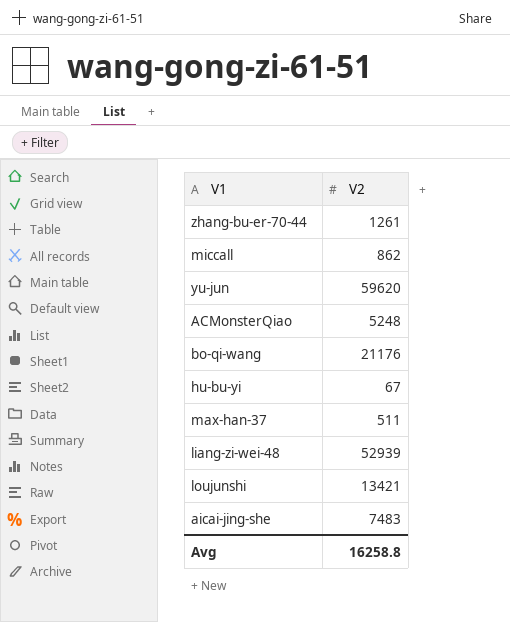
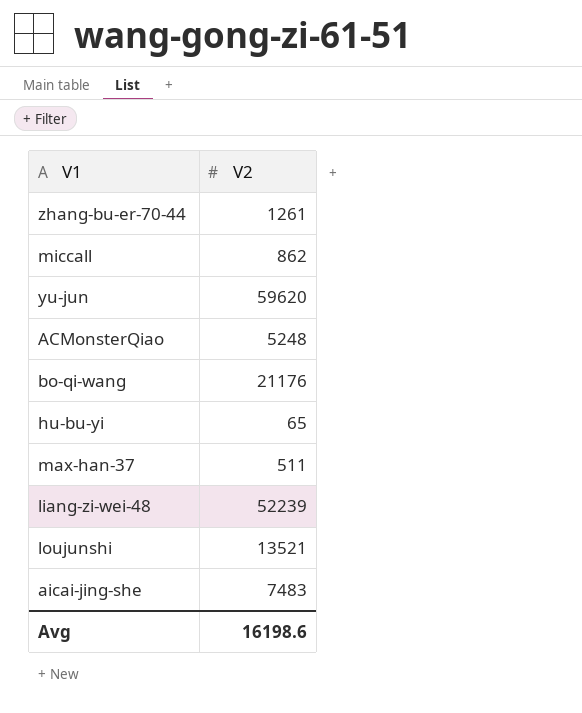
hu-bu-yi | V2: 67 -> 65
liang-zi-wei-48 | V2: 52939 -> 52239
loujunshi | V2: 13421 -> 13521
Avg | V2: 16258.8 -> 16198.6

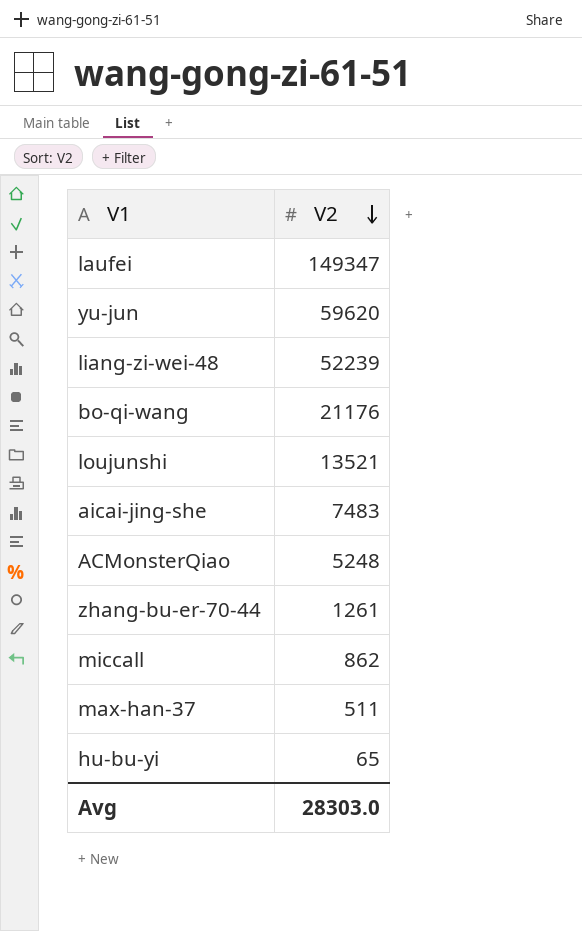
row order: none -> V2 descending
row laufei: none -> 149347
Avg | V2: 16198.6 -> 28303.0

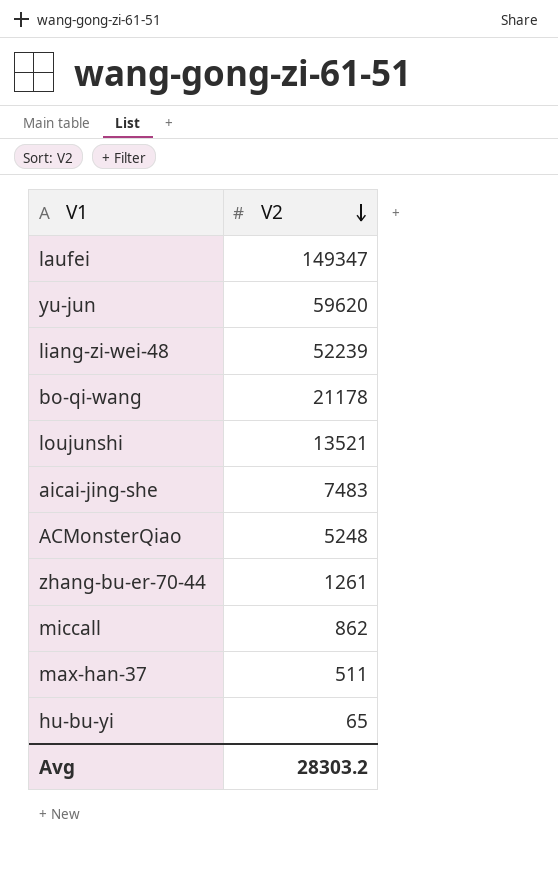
bo-qi-wang | V2: 21176 -> 21178
Avg | V2: 28303.0 -> 28303.2

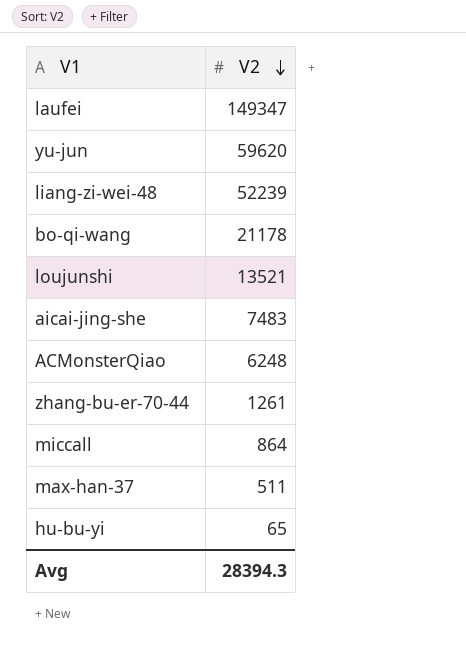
ACMonsterQiao | V2: 5248 -> 6248
miccall | V2: 862 -> 864
Avg | V2: 28303.2 -> 28394.3

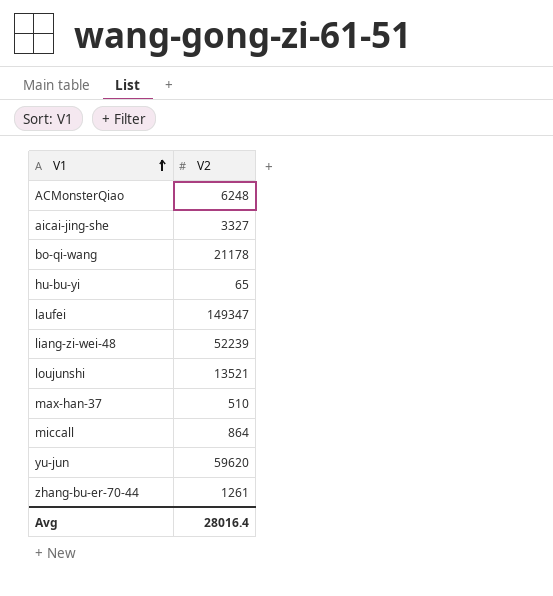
row order: V2 descending -> V1 ascending
aicai-jing-she | V2: 7483 -> 3327
max-han-37 | V2: 511 -> 510
Avg | V2: 28394.3 -> 28016.4

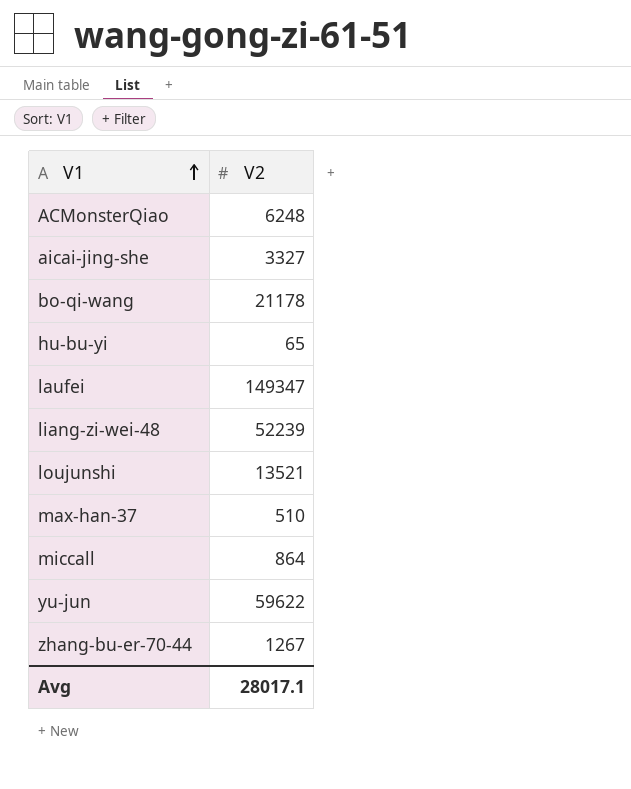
yu-jun | V2: 59620 -> 59622
zhang-bu-er-70-44 | V2: 1261 -> 1267
Avg | V2: 28016.4 -> 28017.1

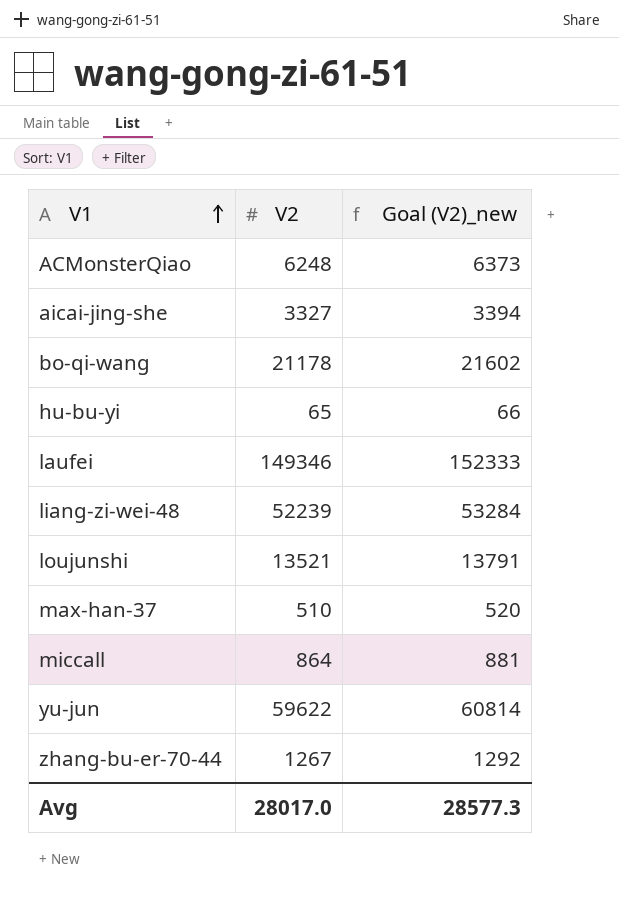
column Goal (V2)_new | formula: none -> [V2] * 1.02
laufei | V2: 149347 -> 149346
Avg | V2: 28017.1 -> 28017.0

